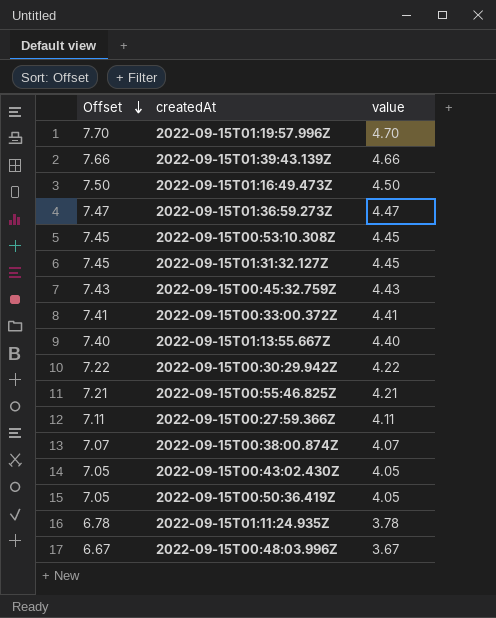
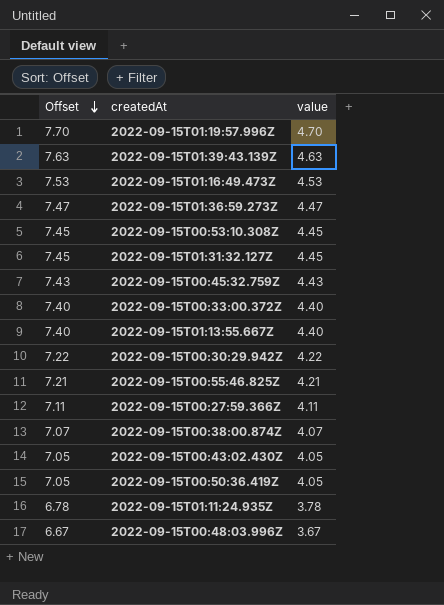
2022-09-15T01:39:43.139Z | Offset: 7.66 -> 7.63
2022-09-15T01:39:43.139Z | value: 4.66 -> 4.63
2022-09-15T01:16:49.473Z | Offset: 7.50 -> 7.53
2022-09-15T01:16:49.473Z | value: 4.50 -> 4.53
2022-09-15T00:33:00.372Z | Offset: 7.41 -> 7.40
2022-09-15T00:33:00.372Z | value: 4.41 -> 4.40

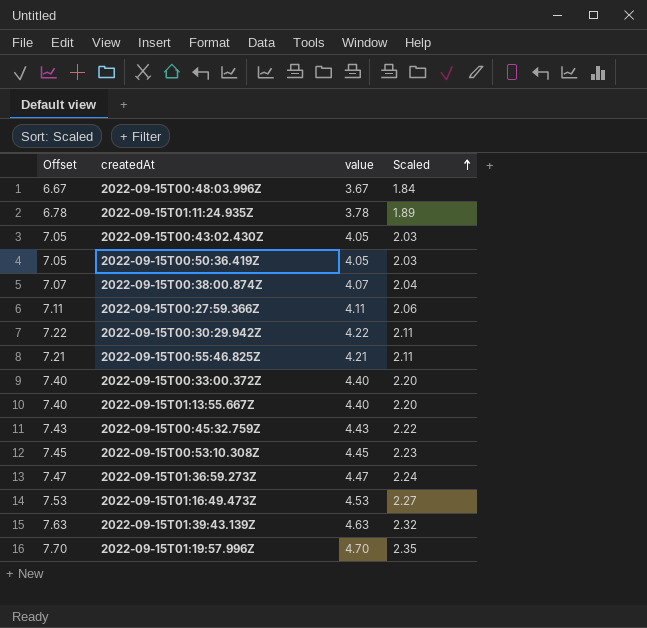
row order: Offset descending -> Scaled ascending
column Scaled | formula: none -> [value] * 0.5
row 2022-09-15T01:31:32.127Z: 7.45 | 4.45 -> none

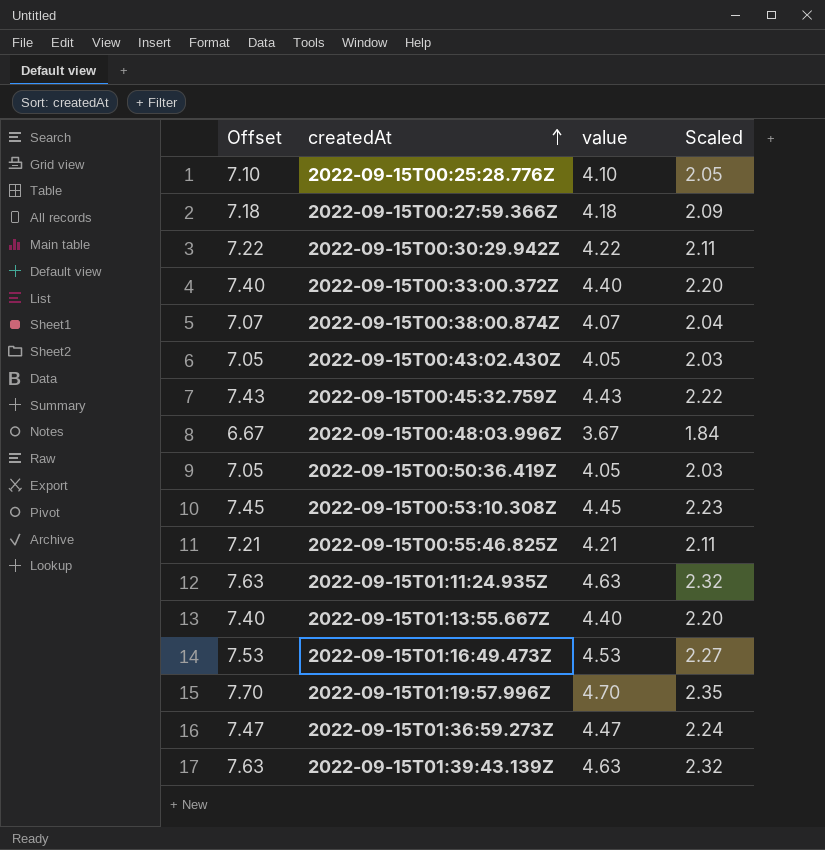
row order: Scaled ascending -> createdAt ascending
row 2022-09-15T00:25:28.776Z: none -> 7.10 | 4.10 | 2.05
2022-09-15T00:27:59.366Z | Offset: 7.11 -> 7.18
2022-09-15T00:27:59.366Z | value: 4.11 -> 4.18
2022-09-15T00:27:59.366Z | Scaled: 2.06 -> 2.09
2022-09-15T01:11:24.935Z | Offset: 6.78 -> 7.63
2022-09-15T01:11:24.935Z | value: 3.78 -> 4.63
2022-09-15T01:11:24.935Z | Scaled: 1.89 -> 2.32

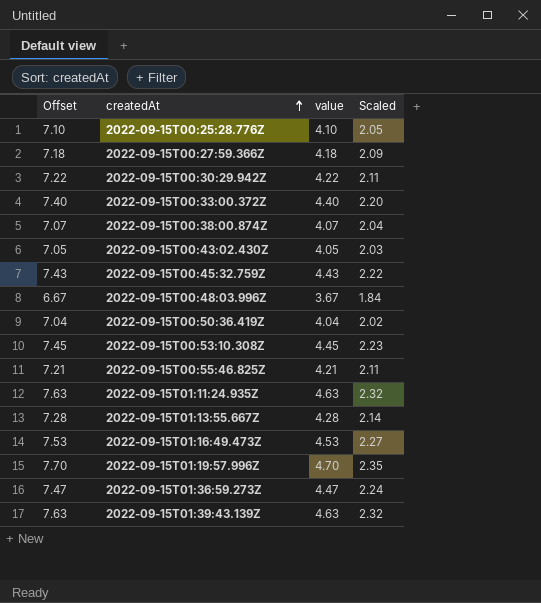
2022-09-15T00:50:36.419Z | Offset: 7.05 -> 7.04
2022-09-15T00:50:36.419Z | value: 4.05 -> 4.04
2022-09-15T00:50:36.419Z | Scaled: 2.03 -> 2.02
2022-09-15T01:13:55.667Z | Offset: 7.40 -> 7.28
2022-09-15T01:13:55.667Z | value: 4.40 -> 4.28
2022-09-15T01:13:55.667Z | Scaled: 2.20 -> 2.14

